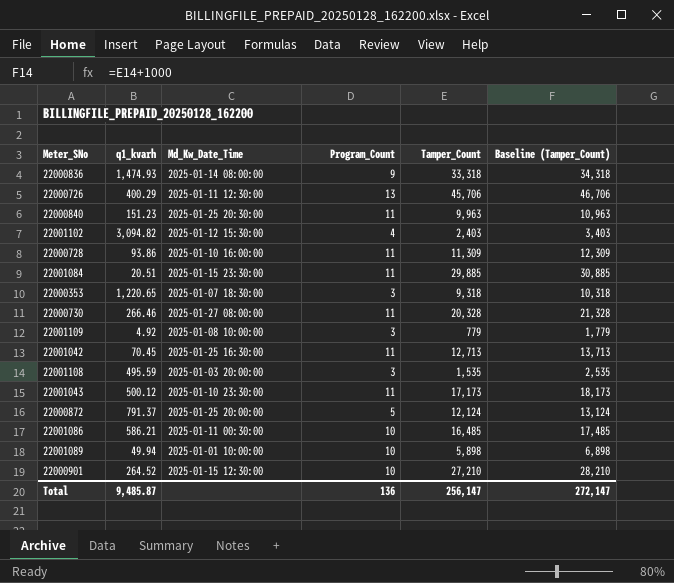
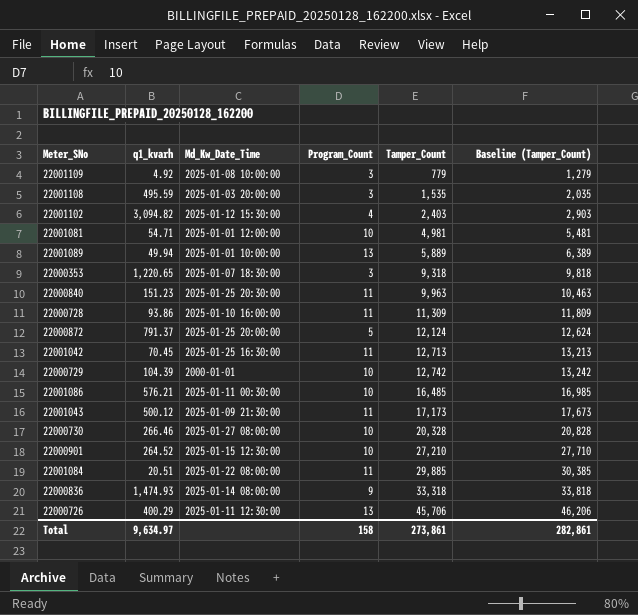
row order: none -> Tamper_Count ascending
column Baseline (Tamper_Count) | formula: [Tamper_Count] + 1000 -> [Tamper_Count] + 500
row 22001081: none -> 54.71 | 2025-01-01 12:00:00 | 10 | 4,981 | 5,481
22001089 | Program_Count: 10 -> 13
22001089 | Tamper_Count: 5,898 -> 5,889
row 22000729: none -> 104.39 | 2000-01-01 | 10 | 12,742 | 13,242
22001086 | q1_kvarh: 586.21 -> 576.21
22001043 | Md_Kw_Date_Time: 2025-01-10 23:30:00 -> 2025-01-09 21:30:00
22000730 | Program_Count: 11 -> 10
22001084 | Md_Kw_Date_Time: 2025-01-15 23:30:00 -> 2025-01-22 08:00:00
Total | q1_kvarh: 9,485.87 -> 9,634.97
Total | Program_Count: 136 -> 158
Total | Tamper_Count: 256,147 -> 273,861
Total | Baseline (Tamper_Count): 272,147 -> 282,861

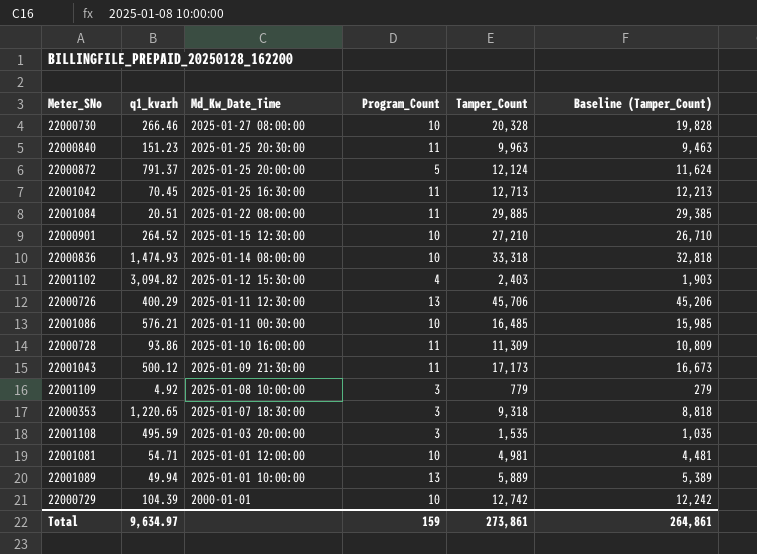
row order: Tamper_Count ascending -> Md_Kw_Date_Time descending
column Baseline (Tamper_Count) | formula: [Tamper_Count] + 500 -> [Tamper_Count] - 500
22000836 | Program_Count: 9 -> 10
Total | Program_Count: 158 -> 159
Total | Baseline (Tamper_Count): 282,861 -> 264,861

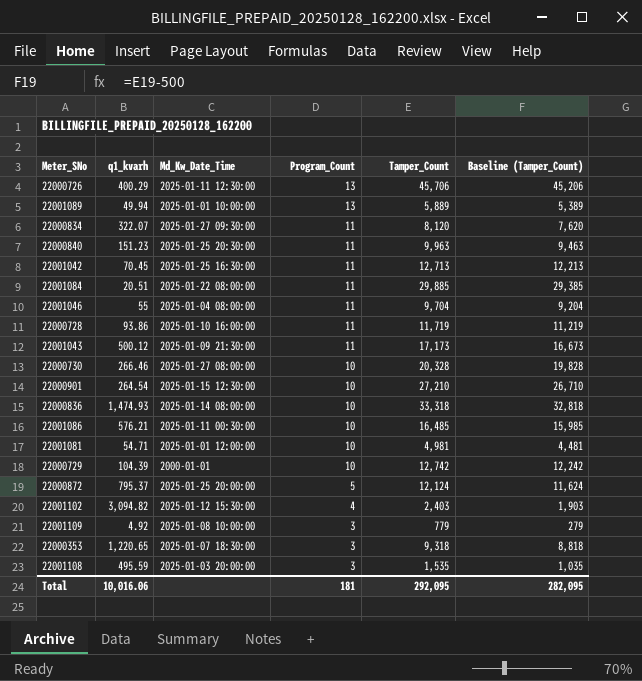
row order: Md_Kw_Date_Time descending -> Program_Count descending
row 22000834: none -> 322.07 | 2025-01-27 09:30:00 | 11 | 8,120 | 7,620
row 22001046: none -> 55 | 2025-01-04 08:00:00 | 11 | 9,704 | 9,204
22000728 | Tamper_Count: 11,309 -> 11,719
22000728 | Baseline (Tamper_Count): 10,809 -> 11,219
22000901 | q1_kvarh: 264.52 -> 264.54
22000872 | q1_kvarh: 791.37 -> 795.37
Total | q1_kvarh: 9,634.97 -> 10,016.06
Total | Program_Count: 159 -> 181
Total | Tamper_Count: 273,861 -> 292,095
Total | Baseline (Tamper_Count): 264,861 -> 282,095

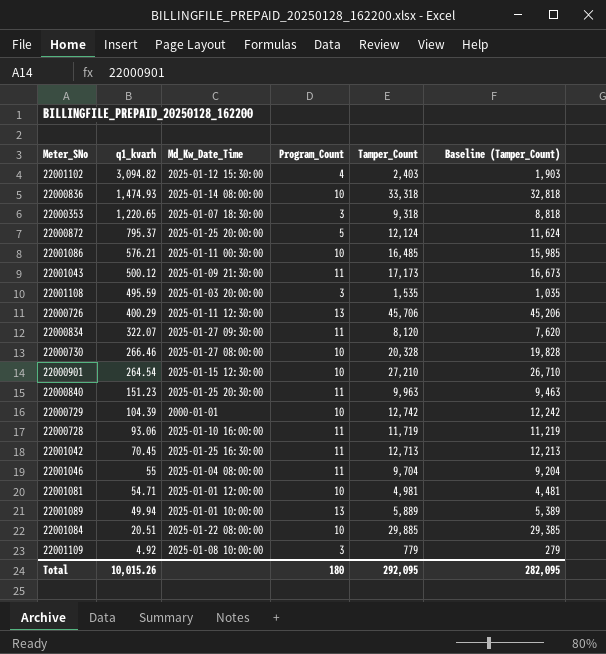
row order: Program_Count descending -> q1_kvarh descending
22000728 | q1_kvarh: 93.86 -> 93.06
22001084 | Program_Count: 11 -> 10
Total | q1_kvarh: 10,016.06 -> 10,015.26
Total | Program_Count: 181 -> 180

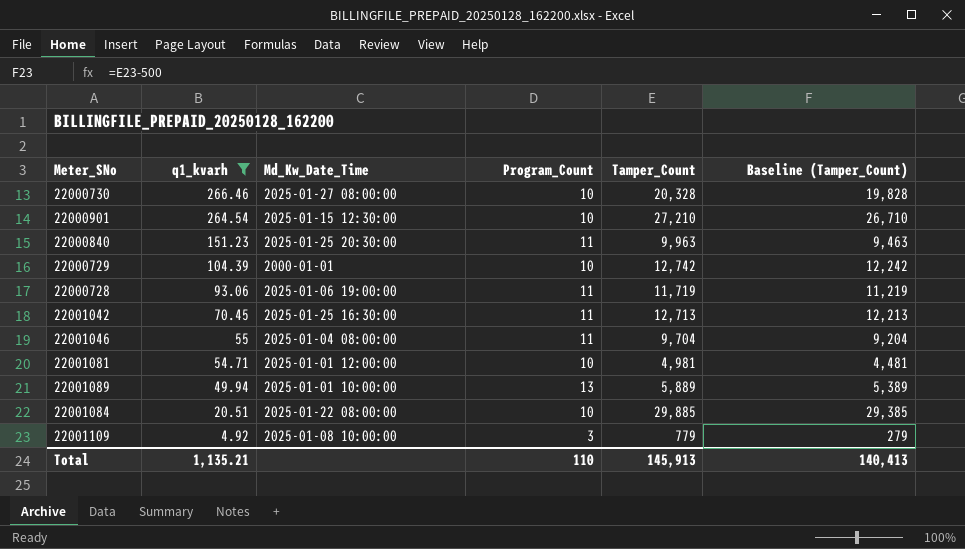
filter: none -> q1_kvarh <= 266.46
22000728 | Md_Kw_Date_Time: 2025-01-10 16:00:00 -> 2025-01-06 19:00:00
Total | q1_kvarh: 10,015.26 -> 1,135.21
Total | Program_Count: 180 -> 110
Total | Tamper_Count: 292,095 -> 145,913
Total | Baseline (Tamper_Count): 282,095 -> 140,413

